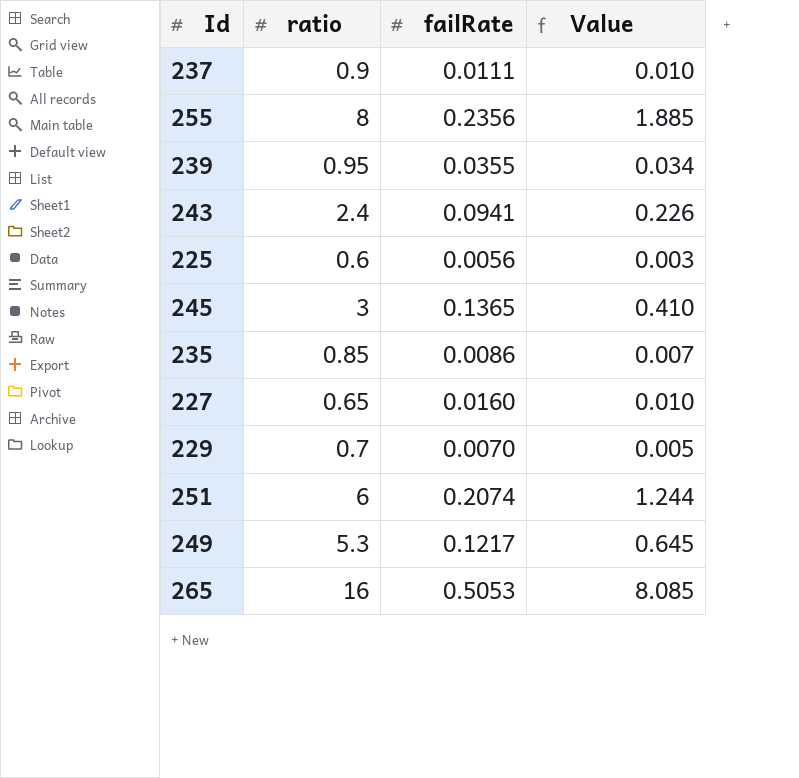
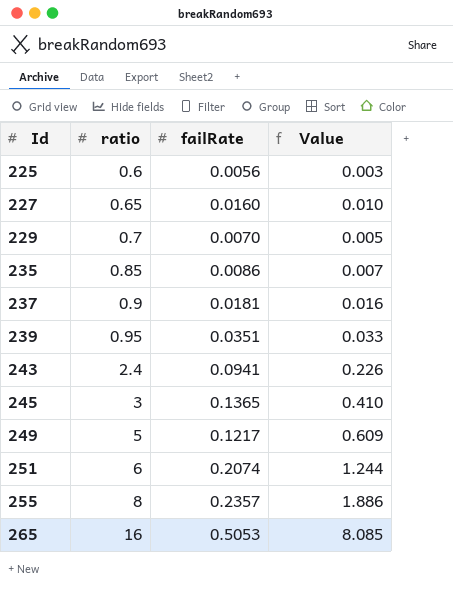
row order: none -> Id ascending
237 | failRate: 0.0111 -> 0.0181
237 | Value: 0.010 -> 0.016
239 | failRate: 0.0355 -> 0.0351
239 | Value: 0.034 -> 0.033
249 | ratio: 5.3 -> 5
249 | Value: 0.645 -> 0.609
255 | failRate: 0.2356 -> 0.2357
255 | Value: 1.885 -> 1.886

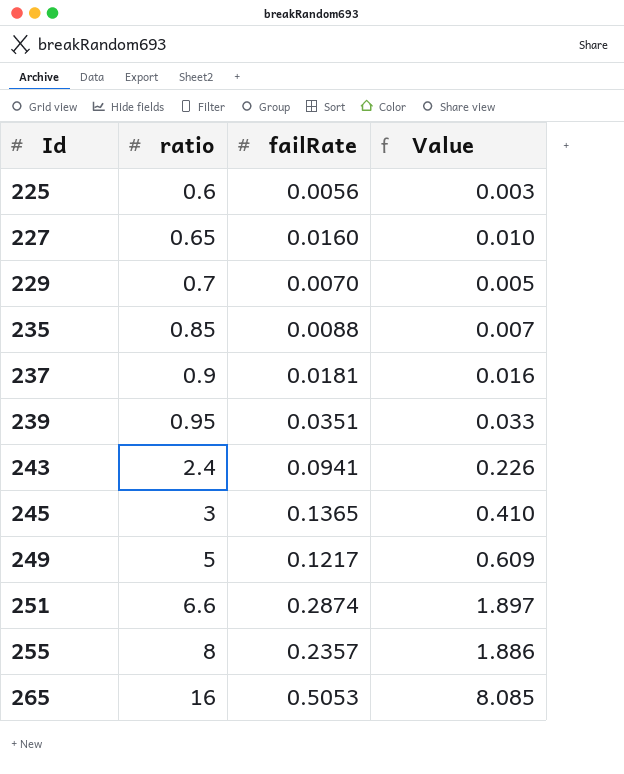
235 | failRate: 0.0086 -> 0.0088
251 | ratio: 6 -> 6.6
251 | failRate: 0.2074 -> 0.2874
251 | Value: 1.244 -> 1.897

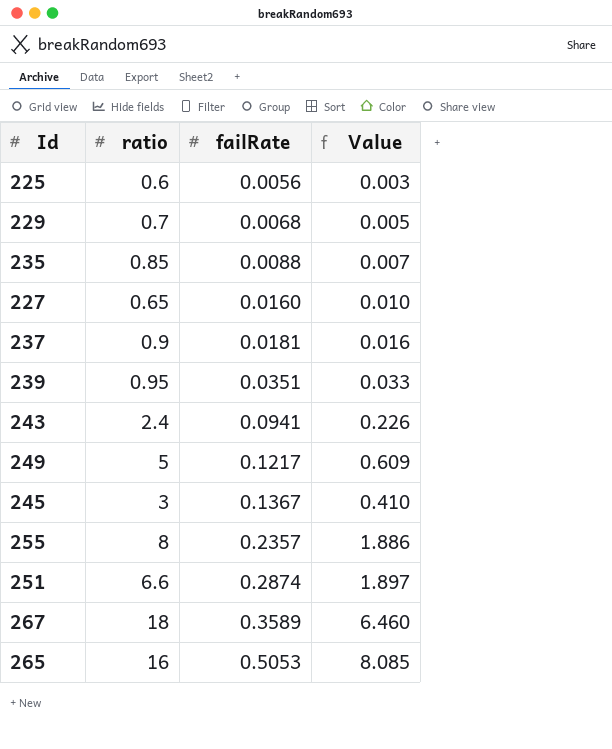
row order: Id ascending -> failRate ascending
229 | failRate: 0.0070 -> 0.0068
245 | failRate: 0.1365 -> 0.1367
row 267: none -> 18 | 0.3589 | 6.460

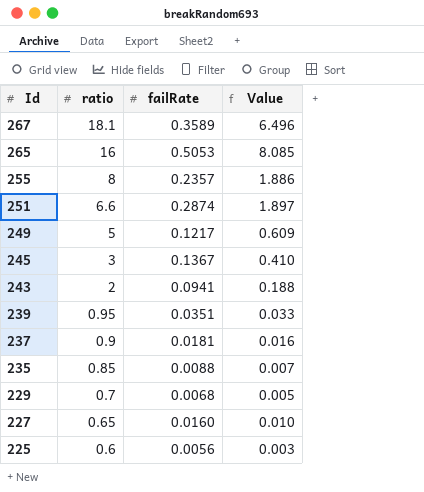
row order: failRate ascending -> Id descending
267 | ratio: 18 -> 18.1
267 | Value: 6.460 -> 6.496
243 | ratio: 2.4 -> 2
243 | Value: 0.226 -> 0.188

